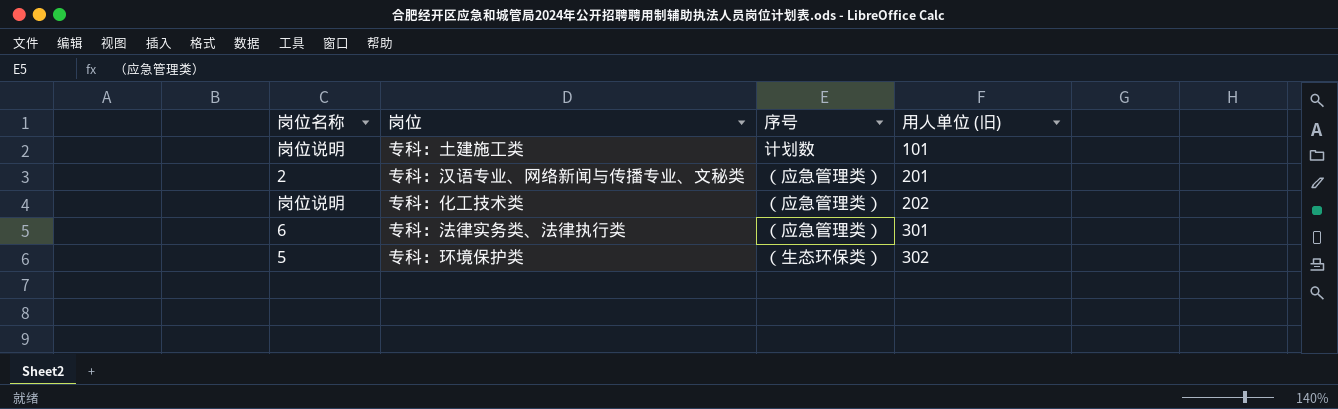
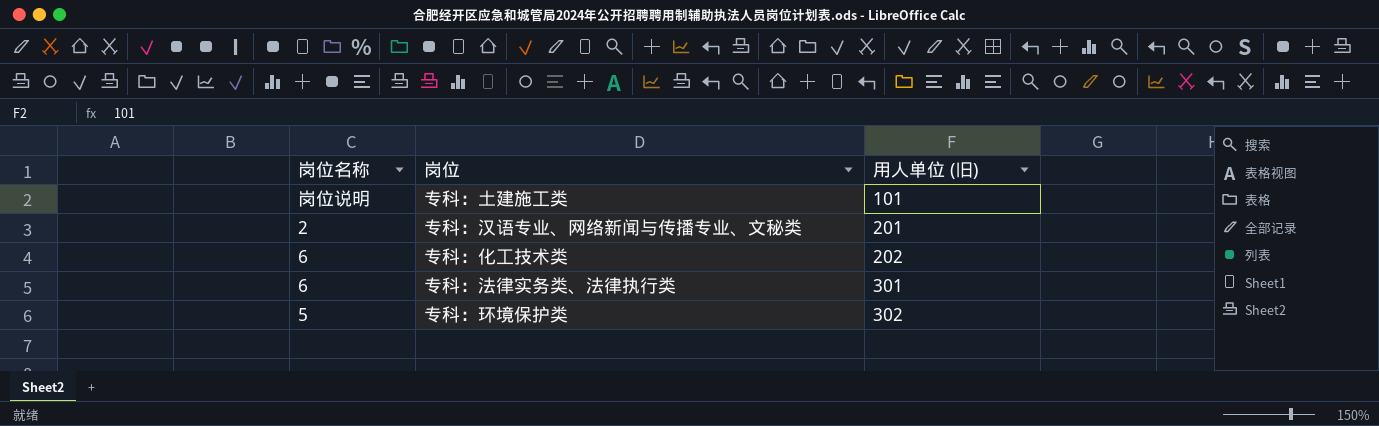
column 序号 | position: 3 -> none
专科：化工技术类 | 岗位名称: 岗位说明 -> 6

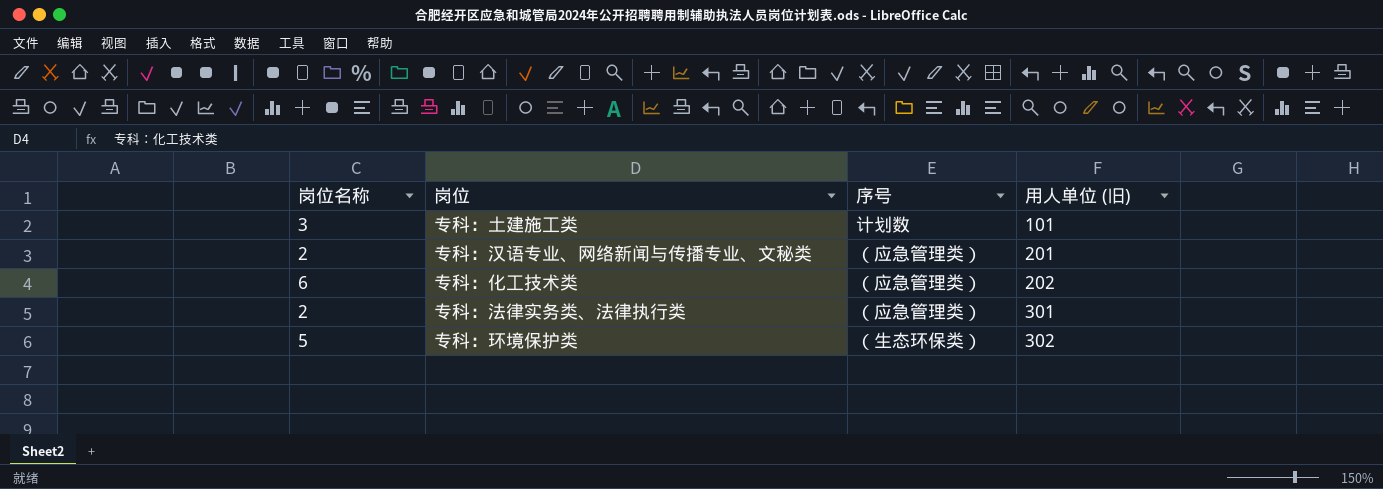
column 序号 | position: none -> 3
专科：土建施工类 | 岗位名称: 岗位说明 -> 3
专科：法律实务类、法律执行类 | 岗位名称: 6 -> 2

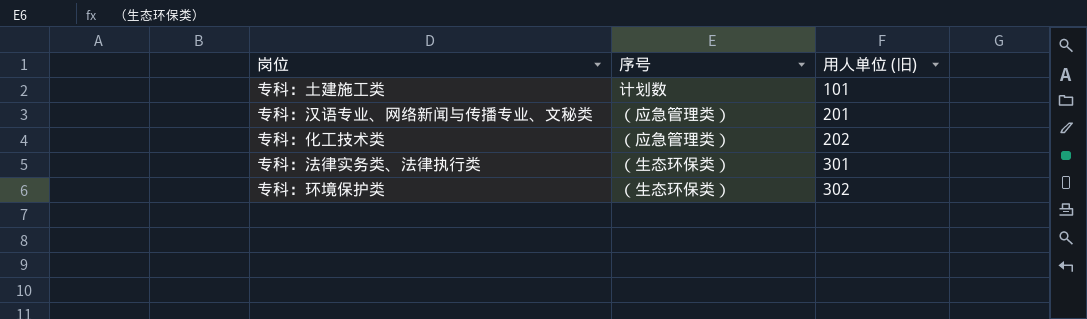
column 岗位名称 | position: 1 -> none
专科：法律实务类、法律执行类 | 序号: （应急管理类） -> （生态环保类）

